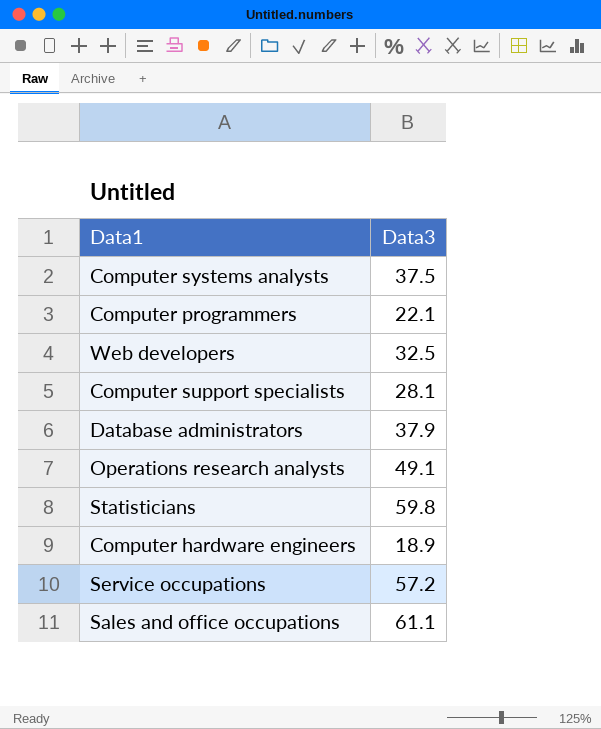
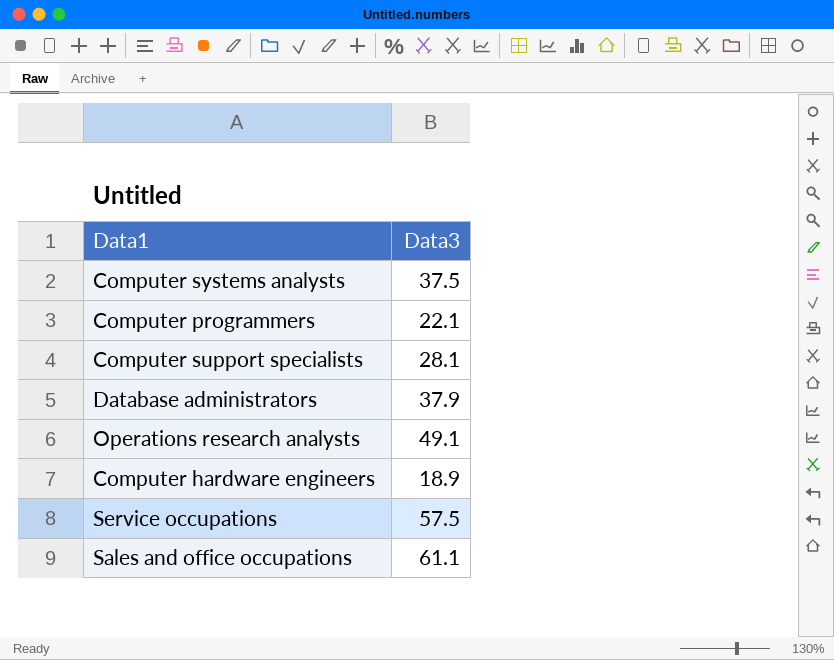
row Web developers: 32.5 -> none
row Statisticians: 59.8 -> none
Service occupations | Data3: 57.2 -> 57.5

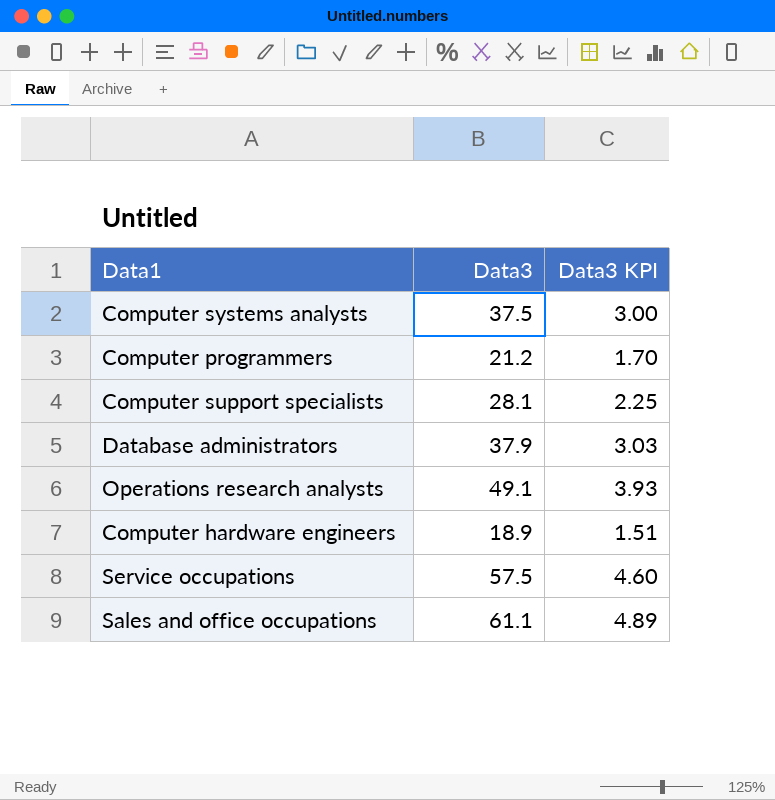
column Data3 KPI | formula: none -> [Data3] * 0.08
Computer programmers | Data3: 22.1 -> 21.2

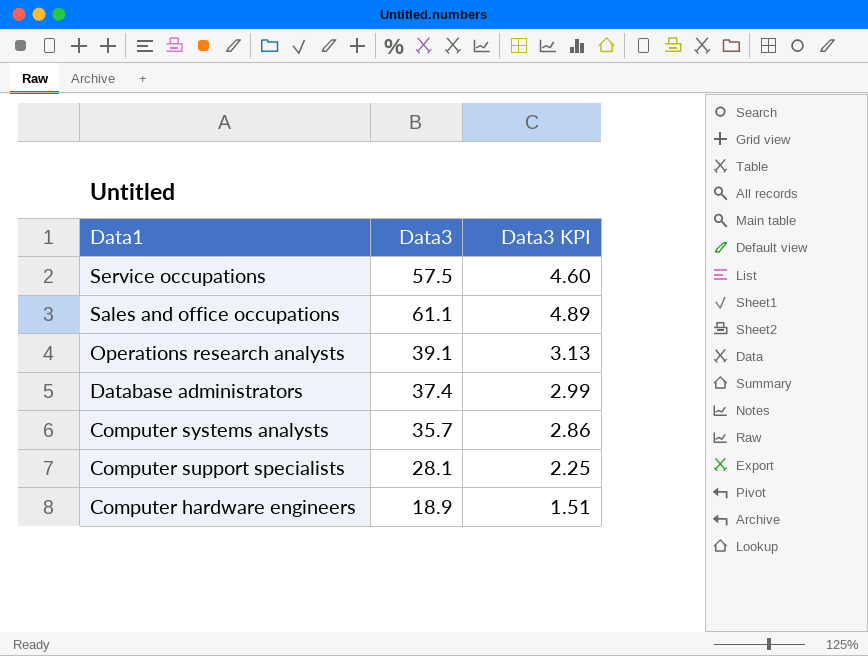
row order: none -> Data1 descending
row Computer programmers: 21.2 | 1.70 -> none
Operations research analysts | Data3: 49.1 -> 39.1
Operations research analysts | Data3 KPI: 3.93 -> 3.13
Database administrators | Data3: 37.9 -> 37.4
Database administrators | Data3 KPI: 3.03 -> 2.99
Computer systems analysts | Data3: 37.5 -> 35.7
Computer systems analysts | Data3 KPI: 3.00 -> 2.86

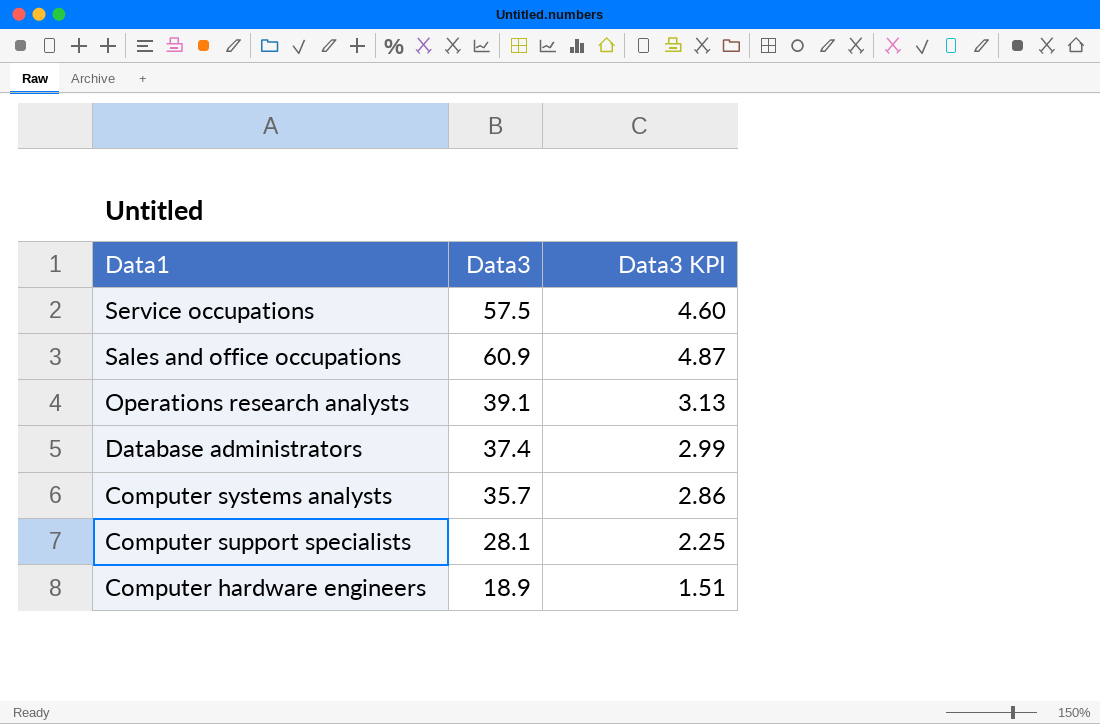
Sales and office occupations | Data3: 61.1 -> 60.9
Sales and office occupations | Data3 KPI: 4.89 -> 4.87

